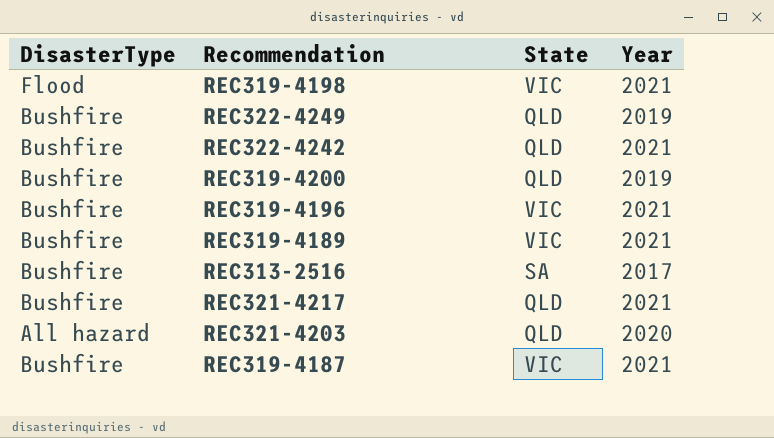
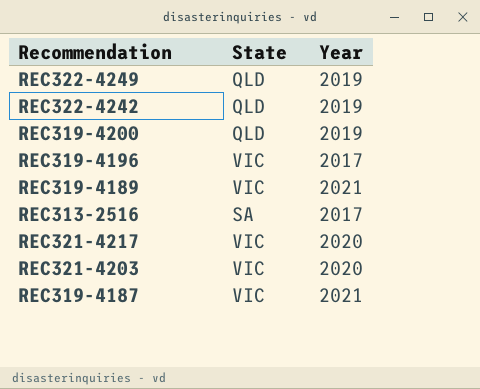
column DisasterType | position: 1 -> none
row REC319-4198: Flood | VIC | 2021 -> none
REC322-4242 | Year: 2021 -> 2019
REC319-4196 | Year: 2021 -> 2017
REC321-4217 | State: QLD -> VIC
REC321-4217 | Year: 2021 -> 2020
REC321-4203 | State: QLD -> VIC

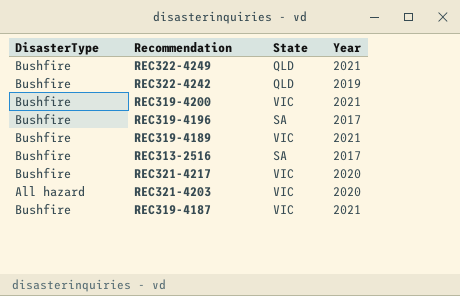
column DisasterType | position: none -> 1
REC322-4249 | Year: 2019 -> 2021
REC319-4200 | State: QLD -> VIC
REC319-4200 | Year: 2019 -> 2021
REC319-4196 | State: VIC -> SA

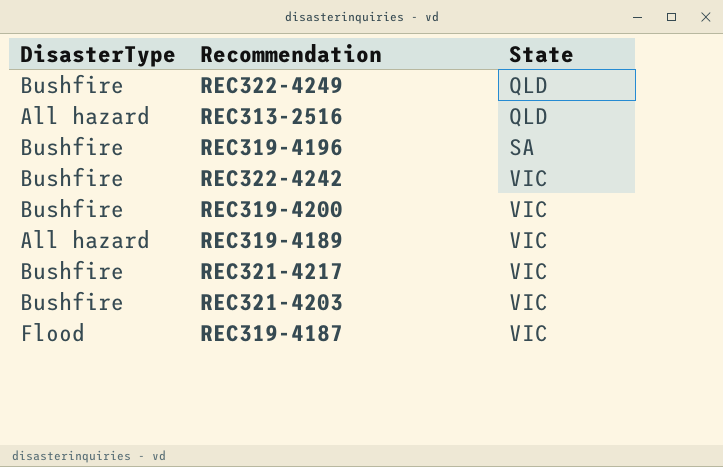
row order: none -> State ascending
column Year | position: 4 -> none
REC313-2516 | DisasterType: Bushfire -> All hazard
REC313-2516 | State: SA -> QLD
REC322-4242 | State: QLD -> VIC
REC319-4189 | DisasterType: Bushfire -> All hazard
REC321-4203 | DisasterType: All hazard -> Bushfire
REC319-4187 | DisasterType: Bushfire -> Flood

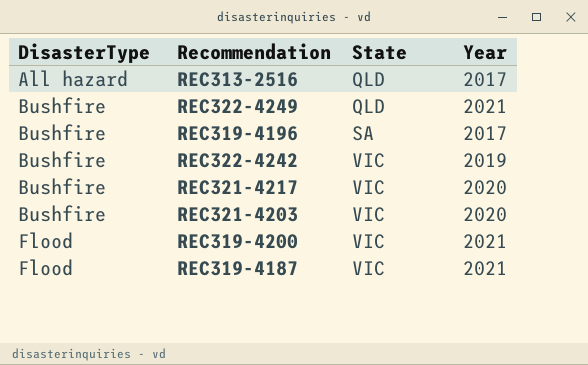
row order: State ascending -> DisasterType ascending
column Year | position: none -> 4
row REC319-4189: All hazard | VIC -> none
REC319-4200 | DisasterType: Bushfire -> Flood

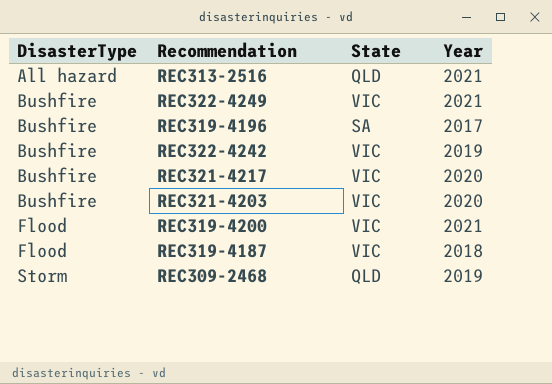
REC313-2516 | Year: 2017 -> 2021
REC322-4249 | State: QLD -> VIC
REC319-4187 | Year: 2021 -> 2018
row REC309-2468: none -> Storm | QLD | 2019

